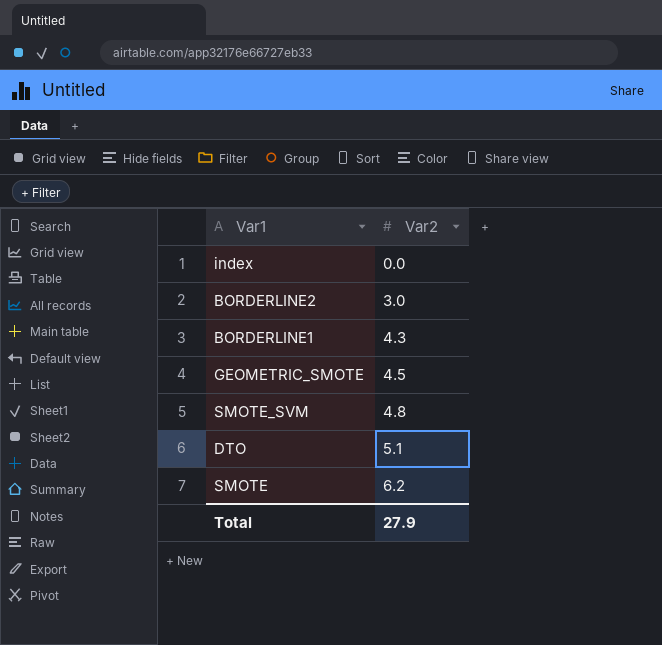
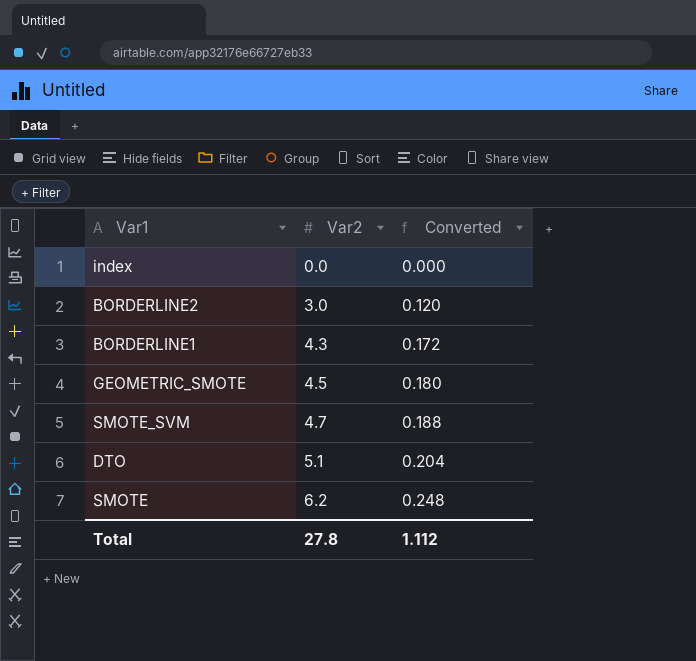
column Converted | formula: none -> [Var2] * 0.04
SMOTE_SVM | Var2: 4.8 -> 4.7
Total | Var2: 27.9 -> 27.8

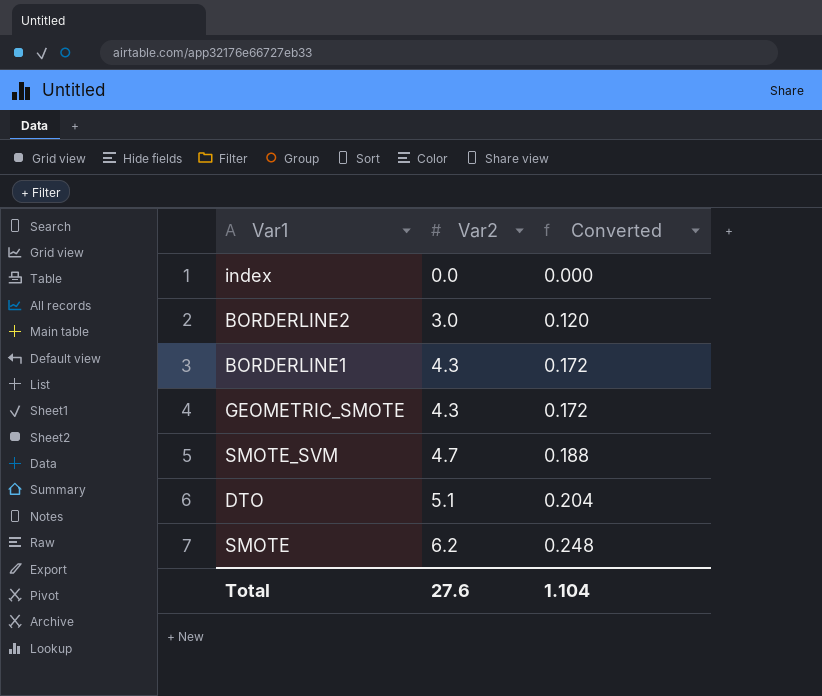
GEOMETRIC_SMOTE | Var2: 4.5 -> 4.3
GEOMETRIC_SMOTE | Converted: 0.180 -> 0.172
Total | Var2: 27.8 -> 27.6
Total | Converted: 1.112 -> 1.104

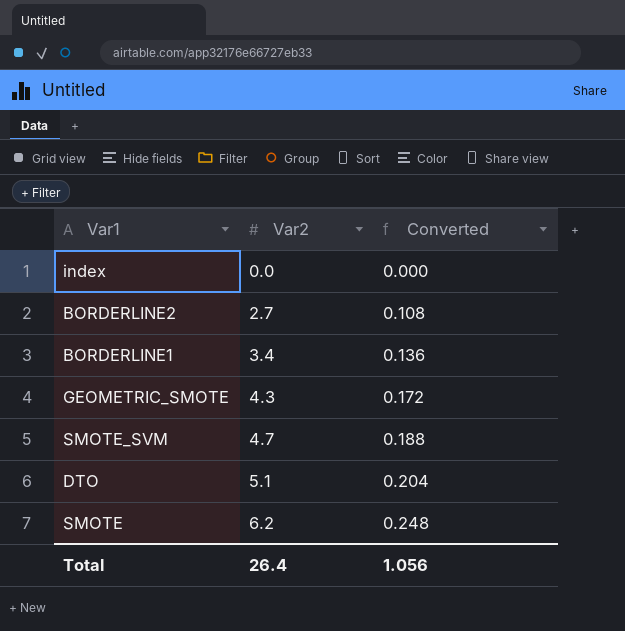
BORDERLINE2 | Var2: 3.0 -> 2.7
BORDERLINE2 | Converted: 0.120 -> 0.108
BORDERLINE1 | Var2: 4.3 -> 3.4
BORDERLINE1 | Converted: 0.172 -> 0.136
Total | Var2: 27.6 -> 26.4
Total | Converted: 1.104 -> 1.056

